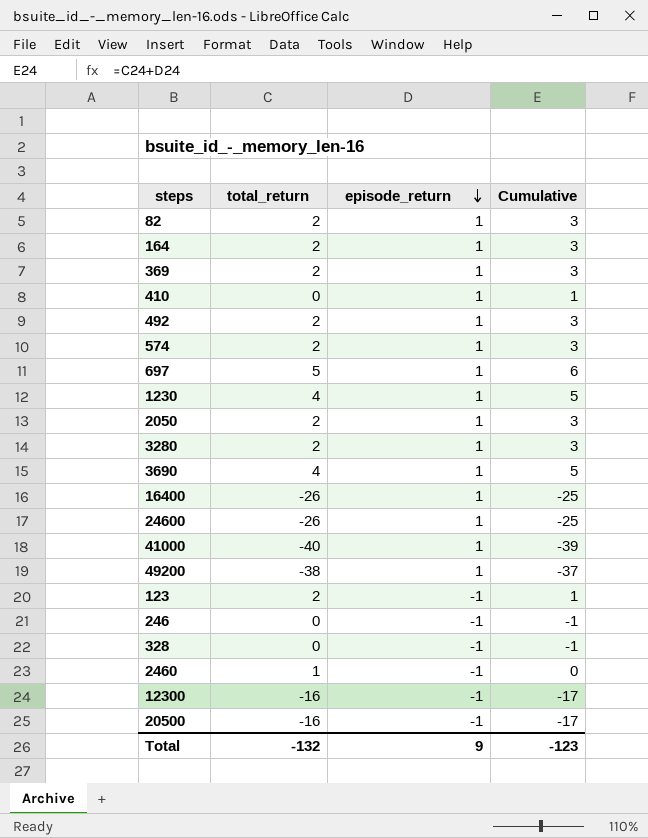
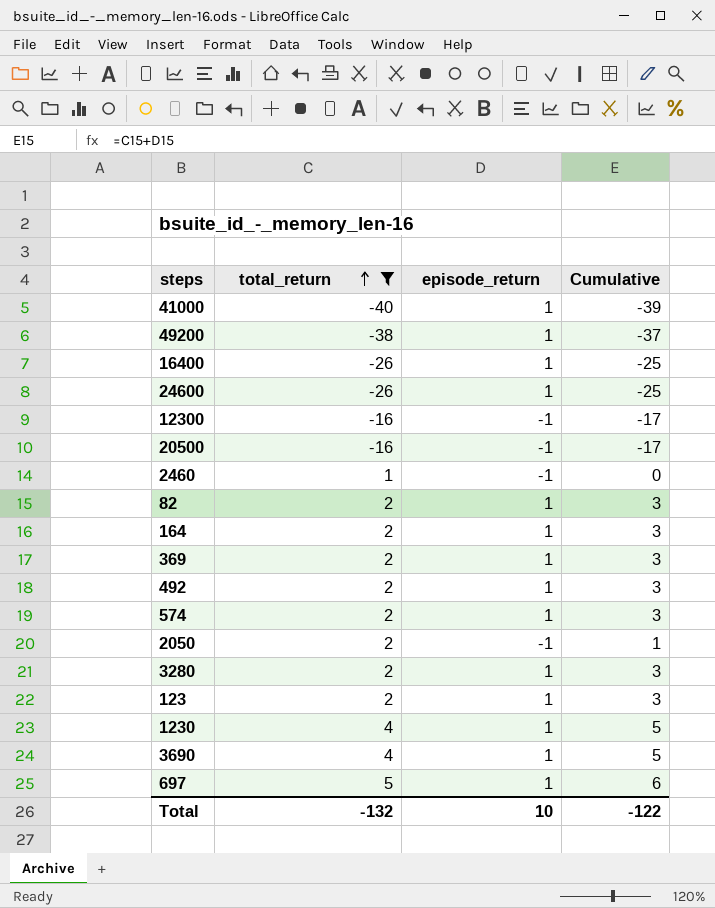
filter: none -> total_return != 0
row order: episode_return descending -> total_return ascending
2050 | episode_return: 1 -> -1
2050 | Cumulative: 3 -> 1
123 | episode_return: -1 -> 1
123 | Cumulative: 1 -> 3
Total | episode_return: 9 -> 10
Total | Cumulative: -123 -> -122

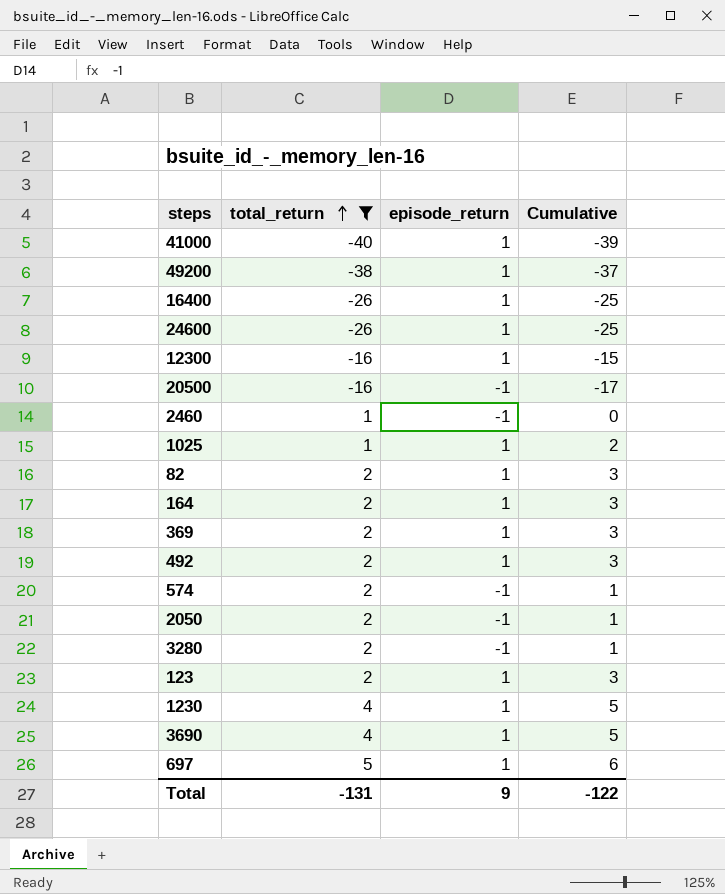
12300 | episode_return: -1 -> 1
12300 | Cumulative: -17 -> -15
row 1025: none -> 1 | 1 | 2
574 | episode_return: 1 -> -1
574 | Cumulative: 3 -> 1
3280 | episode_return: 1 -> -1
3280 | Cumulative: 3 -> 1
Total | total_return: -132 -> -131
Total | episode_return: 10 -> 9

